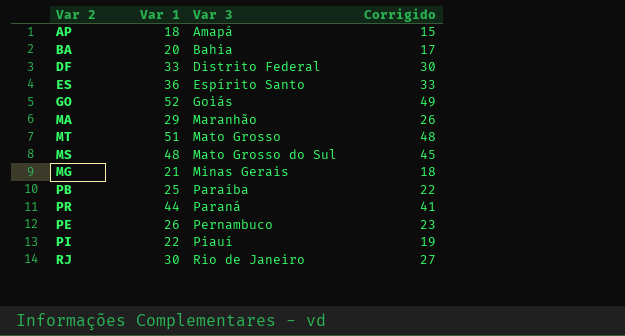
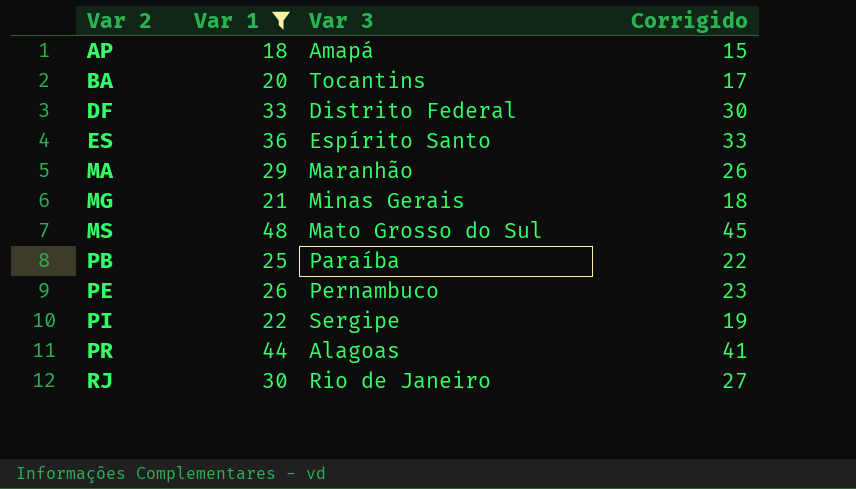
filter: none -> Var 1 <= 48
row order: Var 3 ascending -> Var 2 ascending
BA | Var 3: Bahia -> Tocantins
PI | Var 3: Piauí -> Sergipe
PR | Var 3: Paraná -> Alagoas

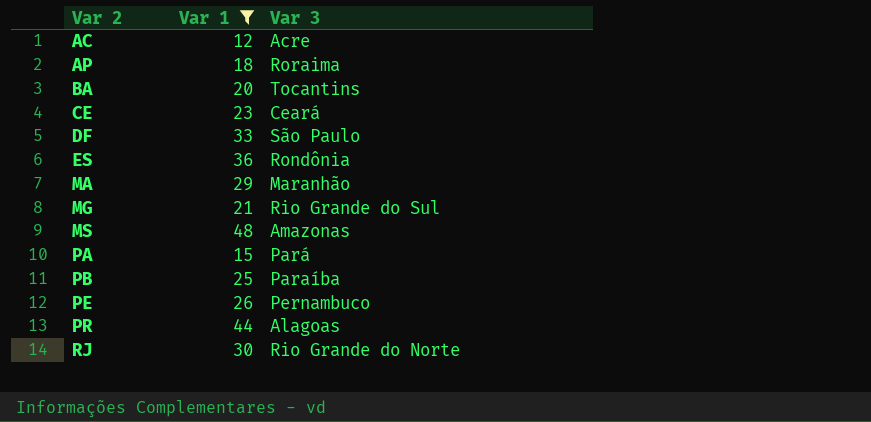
column Corrigido | formula: [Var 1] - 3 -> none
row PI: 22 | Sergipe | 19 -> none
row AC: none -> 12 | Acre
AP | Var 3: Amapá -> Roraima
row CE: none -> 23 | Ceará
DF | Var 3: Distrito Federal -> São Paulo
ES | Var 3: Espírito Santo -> Rondônia
MG | Var 3: Minas Gerais -> Rio Grande do Sul
MS | Var 3: Mato Grosso do Sul -> Amazonas
row PA: none -> 15 | Pará
RJ | Var 3: Rio de Janeiro -> Rio Grande do Norte

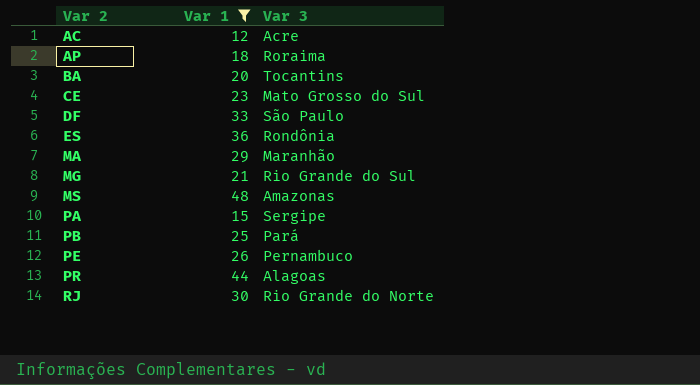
CE | Var 3: Ceará -> Mato Grosso do Sul
PA | Var 3: Pará -> Sergipe
PB | Var 3: Paraíba -> Pará

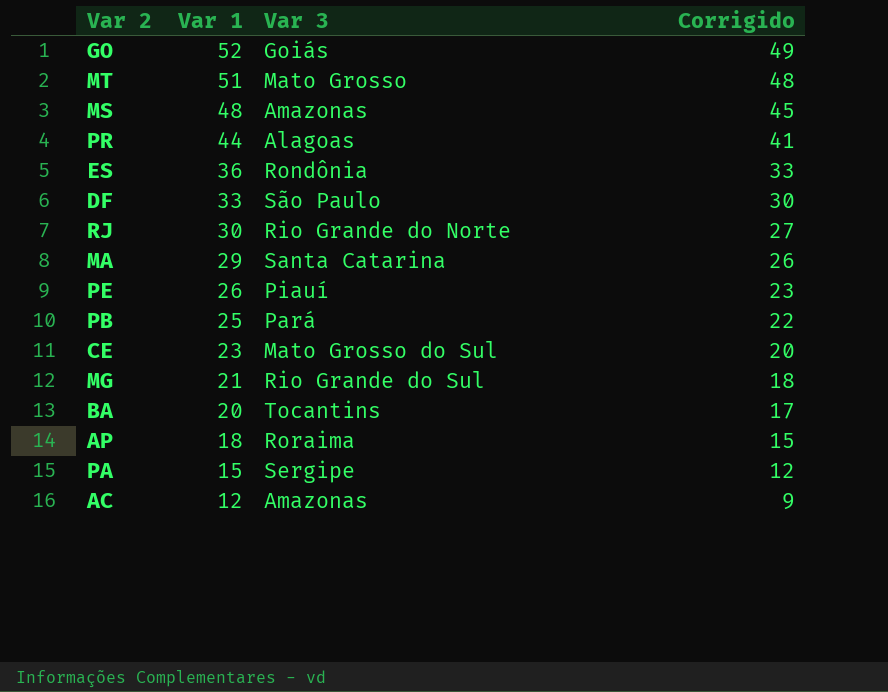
filter: Var 1 <= 48 -> none
row order: Var 2 ascending -> Var 1 descending
column Corrigido | formula: none -> [Var 1] - 3
MA | Var 3: Maranhão -> Santa Catarina
PE | Var 3: Pernambuco -> Piauí
AC | Var 3: Acre -> Amazonas

